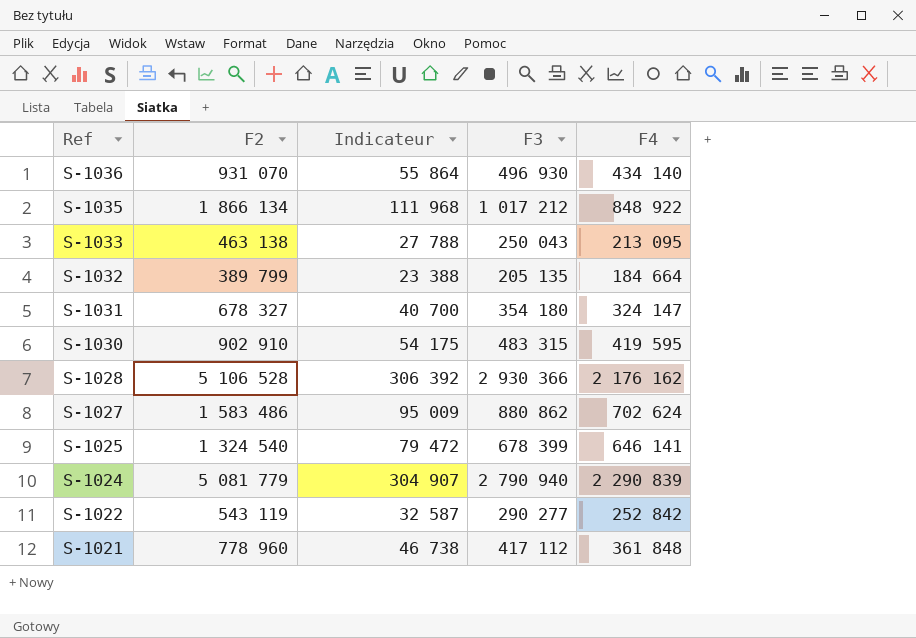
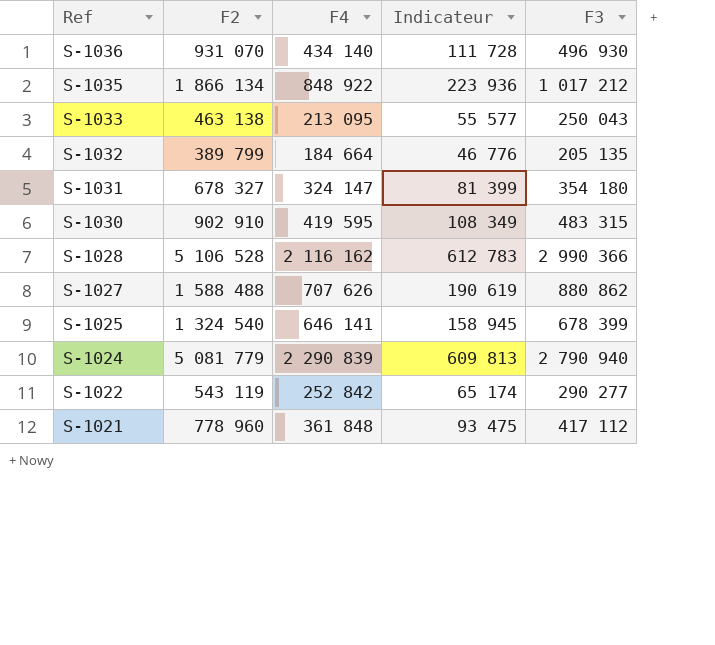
column F4 | position: 5 -> 3
column Indicateur | formula: [F2] * 0,06 -> [F2] * 0,12
S-1028 | F4: 2 176 162 -> 2 116 162
S-1028 | F3: 2 930 366 -> 2 990 366
S-1027 | F2: 1 583 486 -> 1 588 488
S-1027 | F4: 702 624 -> 707 626

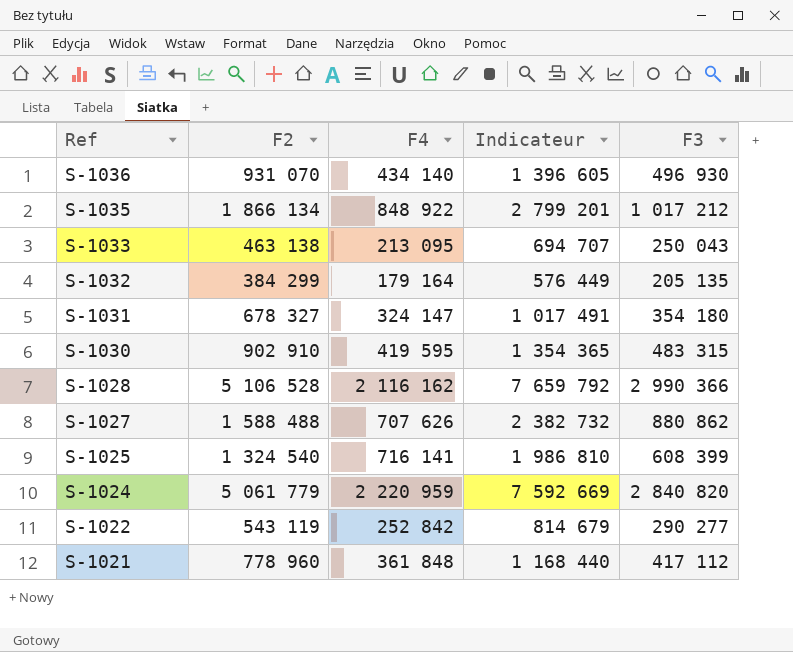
column Indicateur | formula: [F2] * 0,12 -> [F2] * 1,5
S-1032 | F2: 389 799 -> 384 299
S-1032 | F4: 184 664 -> 179 164
S-1025 | F4: 646 141 -> 716 141
S-1025 | F3: 678 399 -> 608 399
S-1024 | F2: 5 081 779 -> 5 061 779
S-1024 | F4: 2 290 839 -> 2 220 959
S-1024 | F3: 2 790 940 -> 2 840 820

